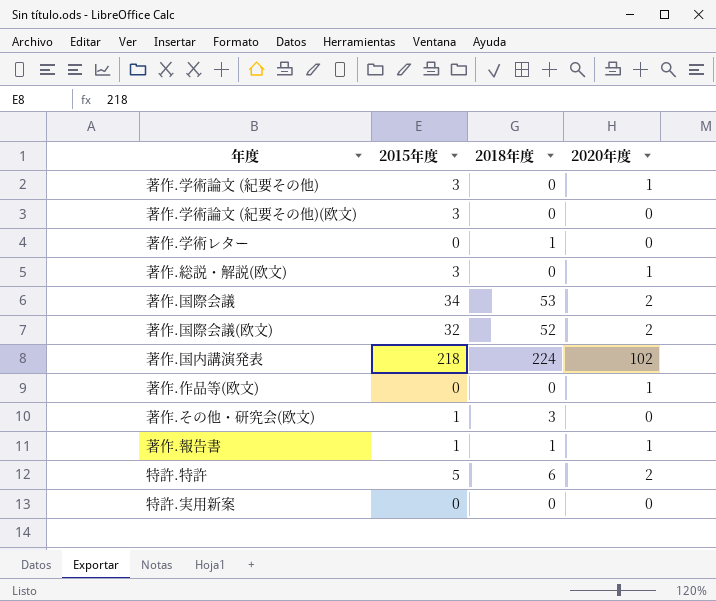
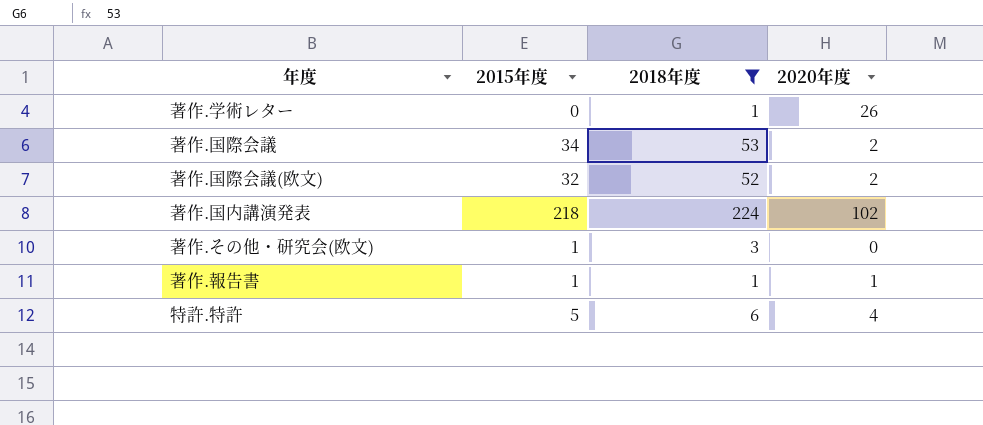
filter: none -> 2018年度 != 0
著作.学術レター | 2020年度: 0 -> 26
特許.特許 | 2020年度: 2 -> 4

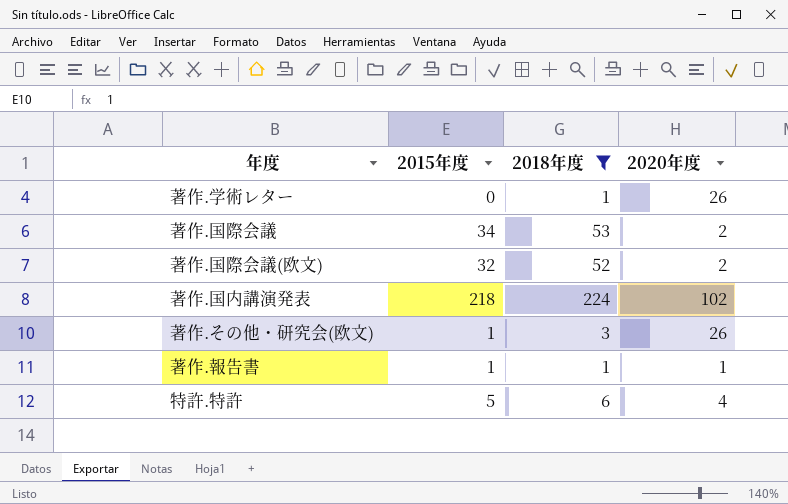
著作.その他・研究会(欧文) | 2020年度: 0 -> 26

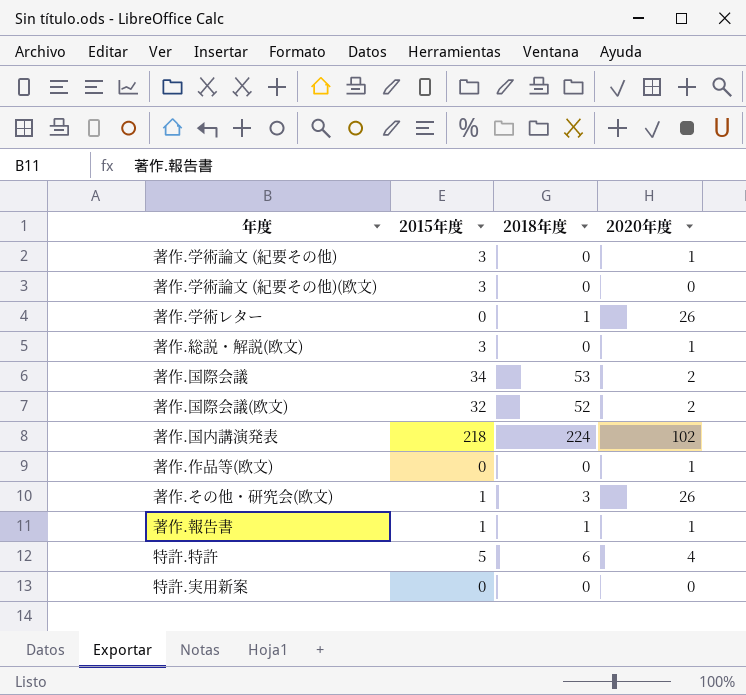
filter: 2018年度 != 0 -> none

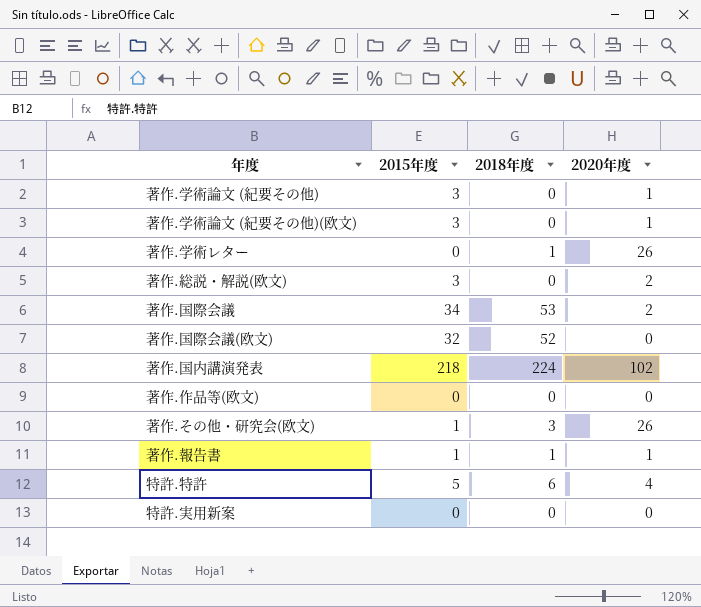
著作.学術論文 (紀要その他)(欧文) | 2020年度: 0 -> 1
著作.総説・解説(欧文) | 2020年度: 1 -> 2
著作.国際会議(欧文) | 2020年度: 2 -> 0
著作.作品等(欧文) | 2020年度: 1 -> 0

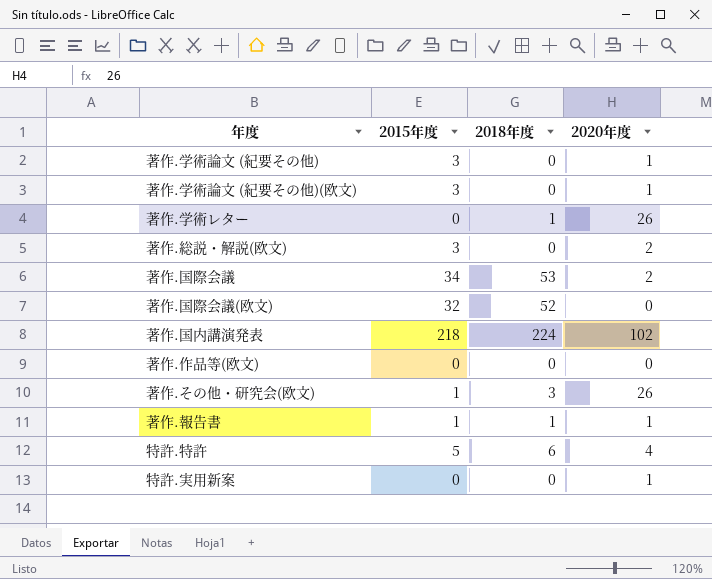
特許.実用新案 | 2020年度: 0 -> 1

